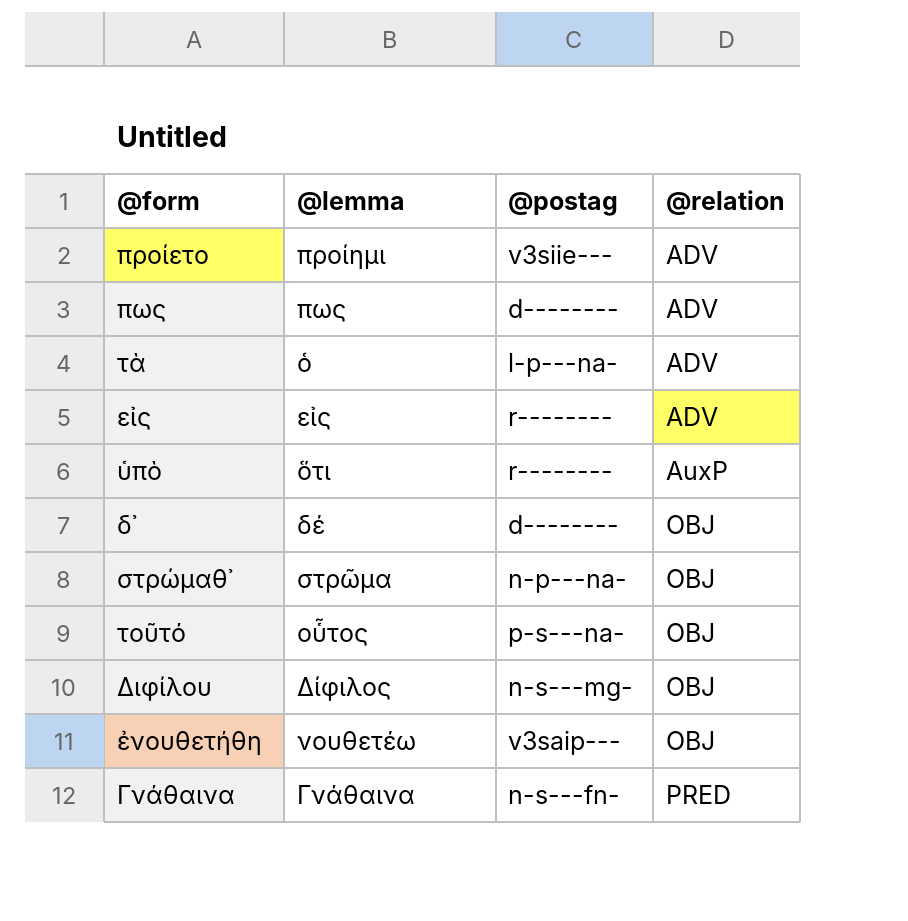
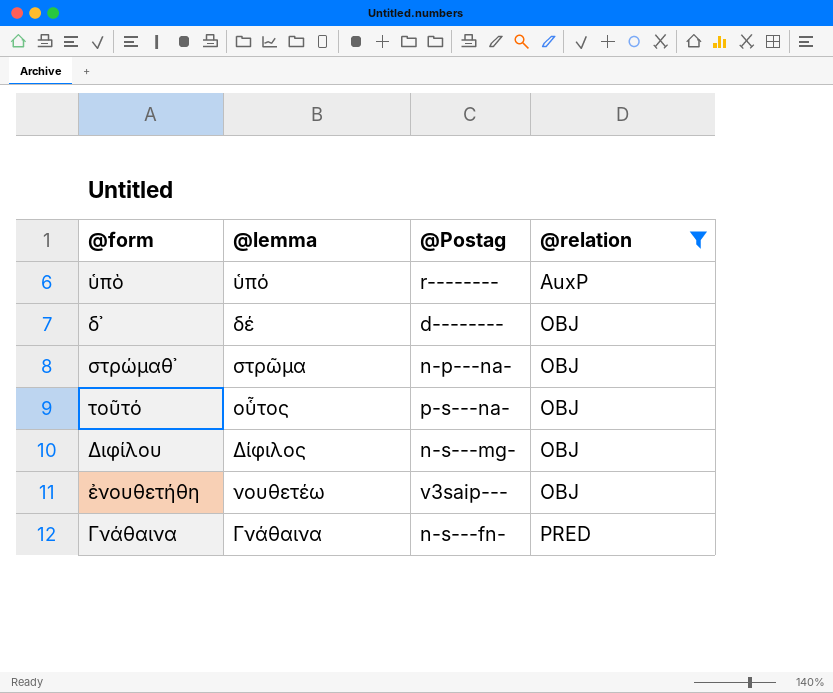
filter: none -> @relation != ADV
column name: @postag -> @Postag
ὑπὸ | @lemma: ὅτι -> ὑπό

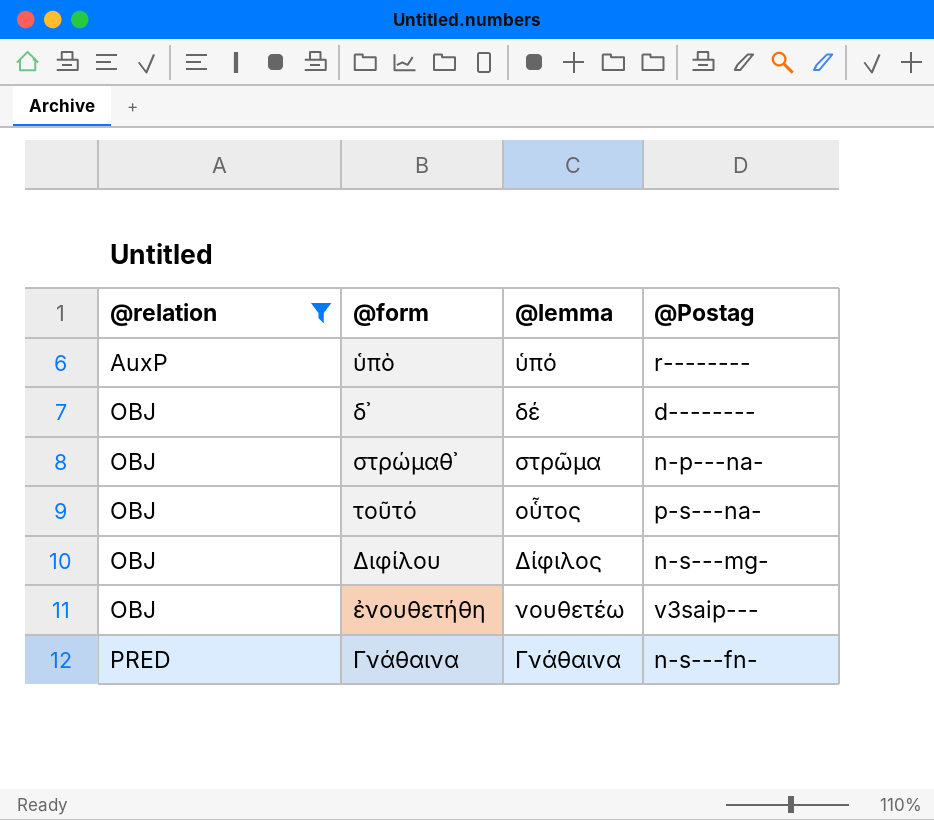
column @relation | position: 4 -> 1

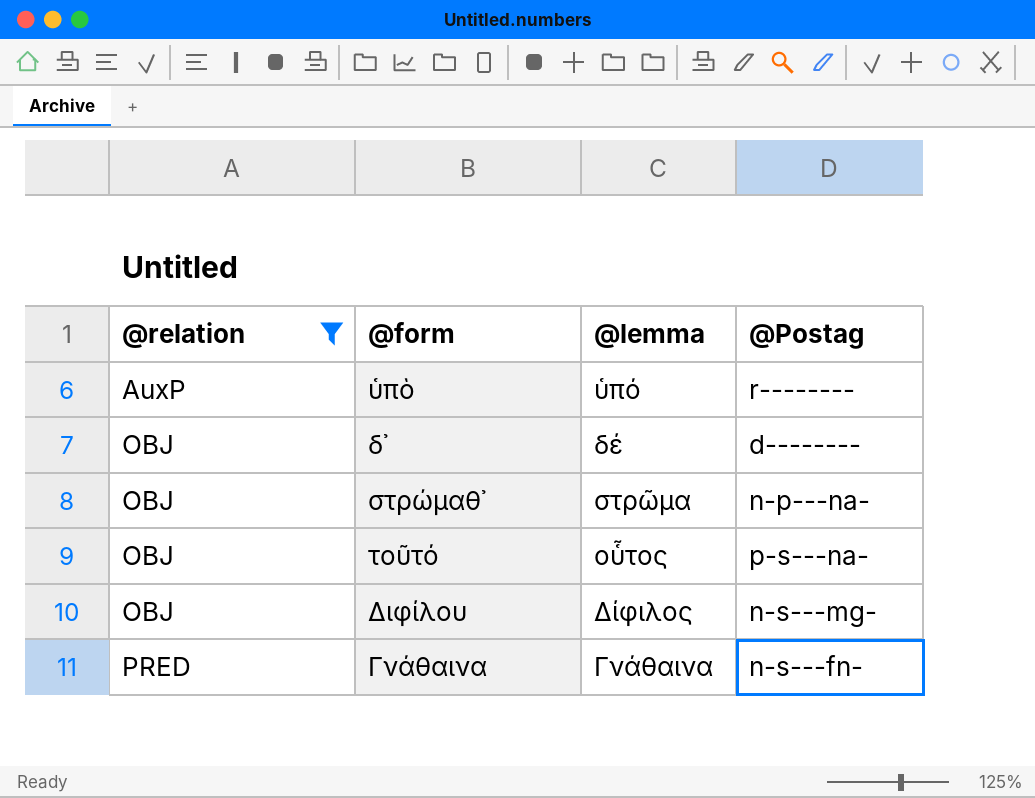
row ἐνουθετήθη: OBJ | νουθετέω | v3saip--- -> none

